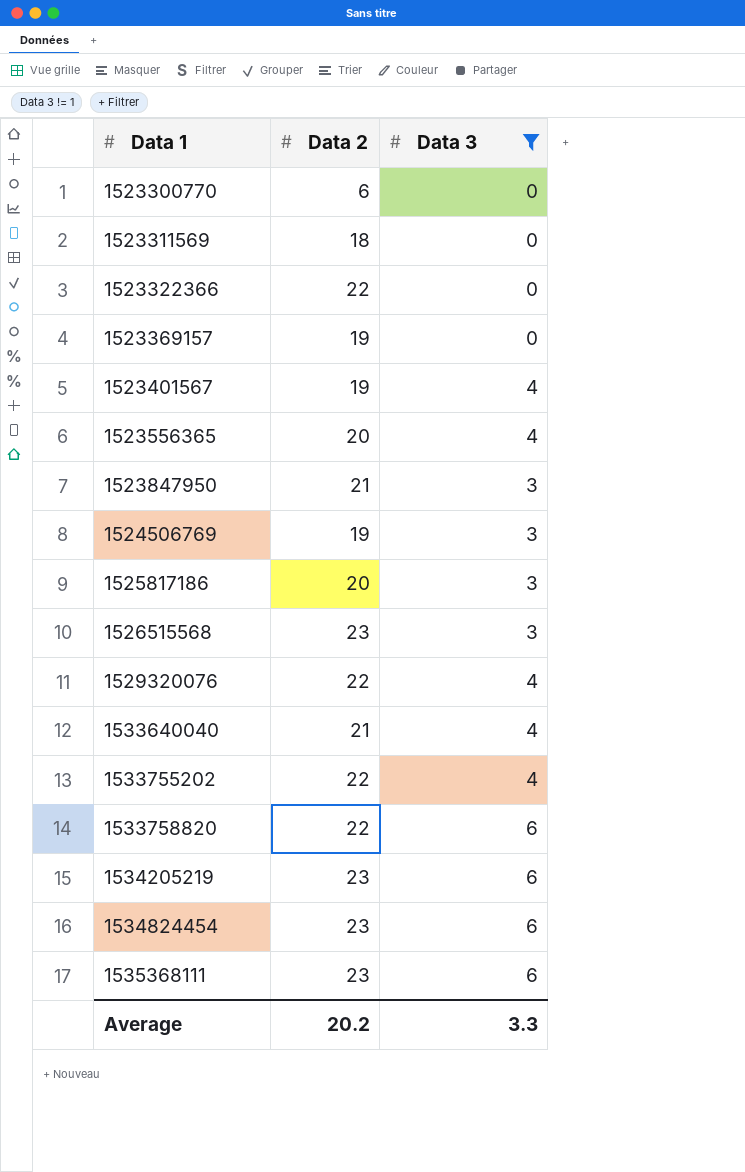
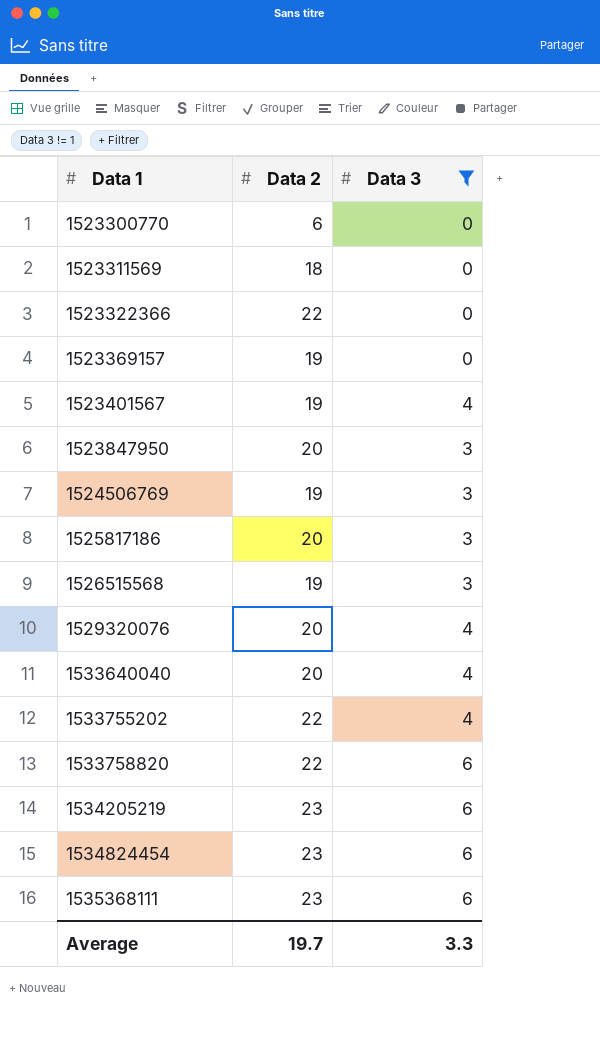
row 1523556365: 20 | 4 -> none
1523847950 | Data 2: 21 -> 20
1526515568 | Data 2: 23 -> 19
1529320076 | Data 2: 22 -> 20
1533640040 | Data 2: 21 -> 20
Average | Data 2: 20.2 -> 19.7

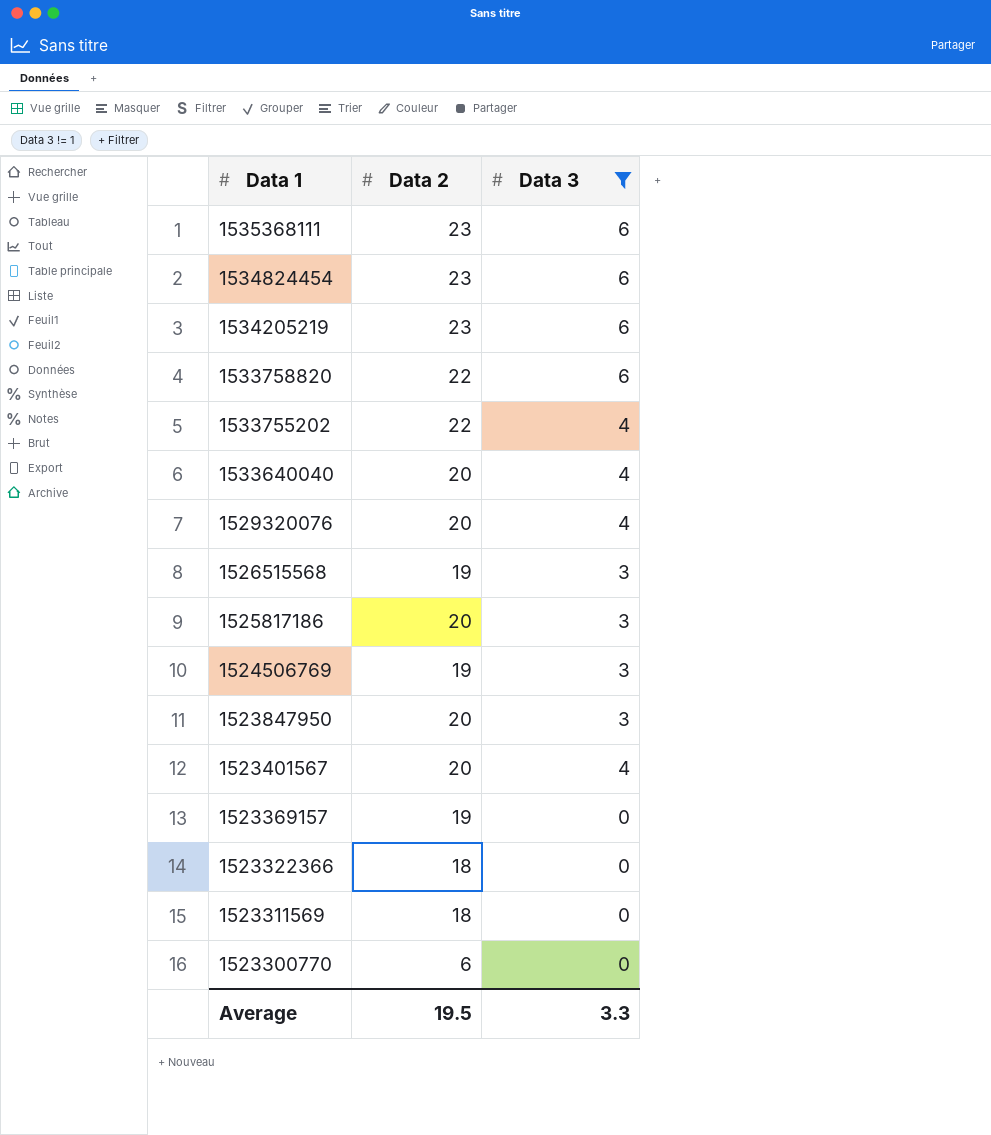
row order: Data 1 ascending -> Data 1 descending
1523401567 | Data 2: 19 -> 20
1523322366 | Data 2: 22 -> 18
Average | Data 2: 19.7 -> 19.5

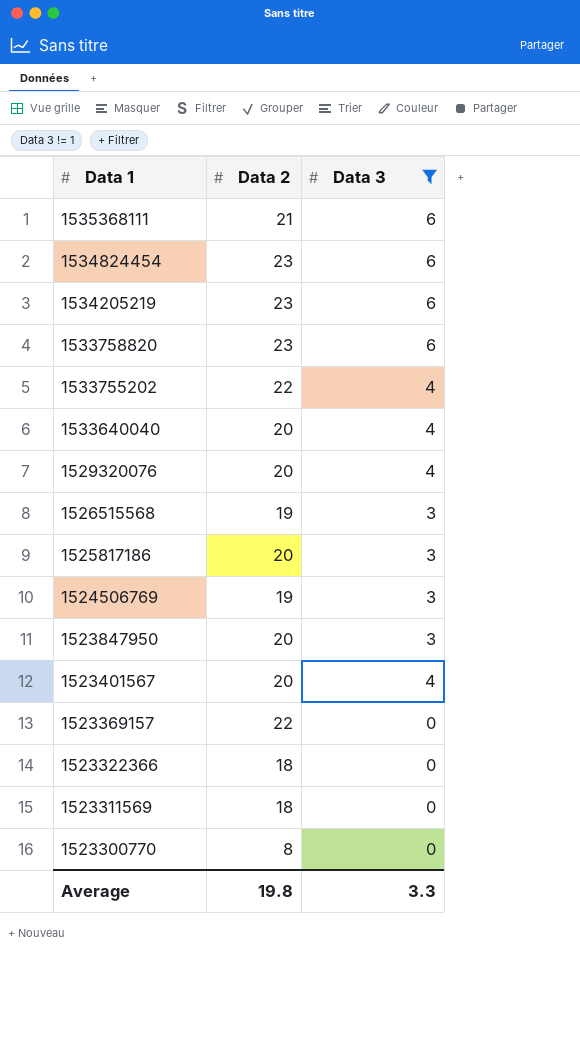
1535368111 | Data 2: 23 -> 21
1533758820 | Data 2: 22 -> 23
1523369157 | Data 2: 19 -> 22
1523300770 | Data 2: 6 -> 8
Average | Data 2: 19.5 -> 19.8

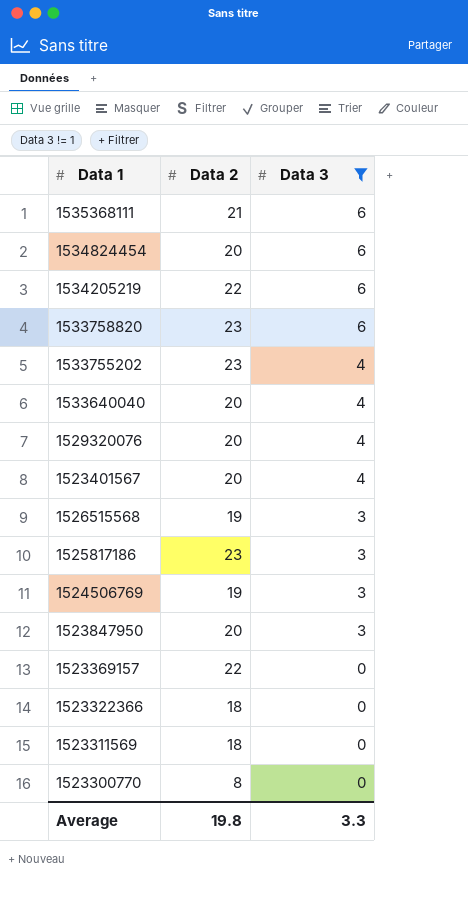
row order: Data 1 descending -> Data 3 descending
1534824454 | Data 2: 23 -> 20
1534205219 | Data 2: 23 -> 22
1533755202 | Data 2: 22 -> 23
1525817186 | Data 2: 20 -> 23

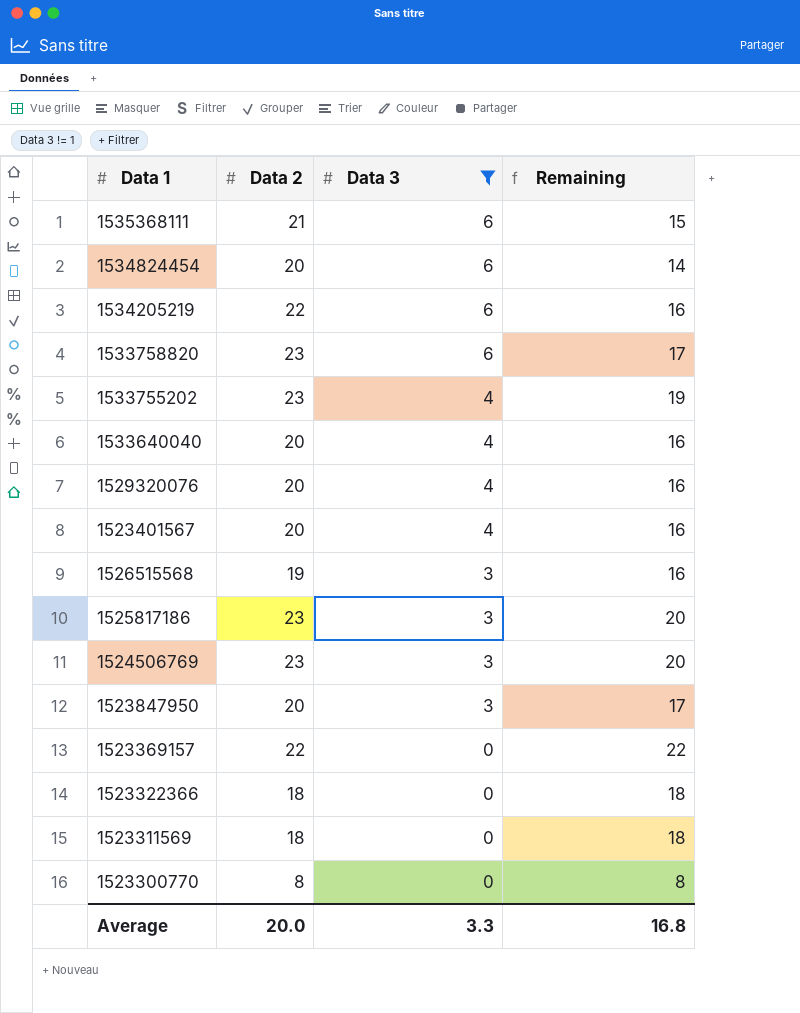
column Remaining | formula: none -> [Data 2] - [Data 3]
1524506769 | Data 2: 19 -> 23
Average | Data 2: 19.8 -> 20.0

